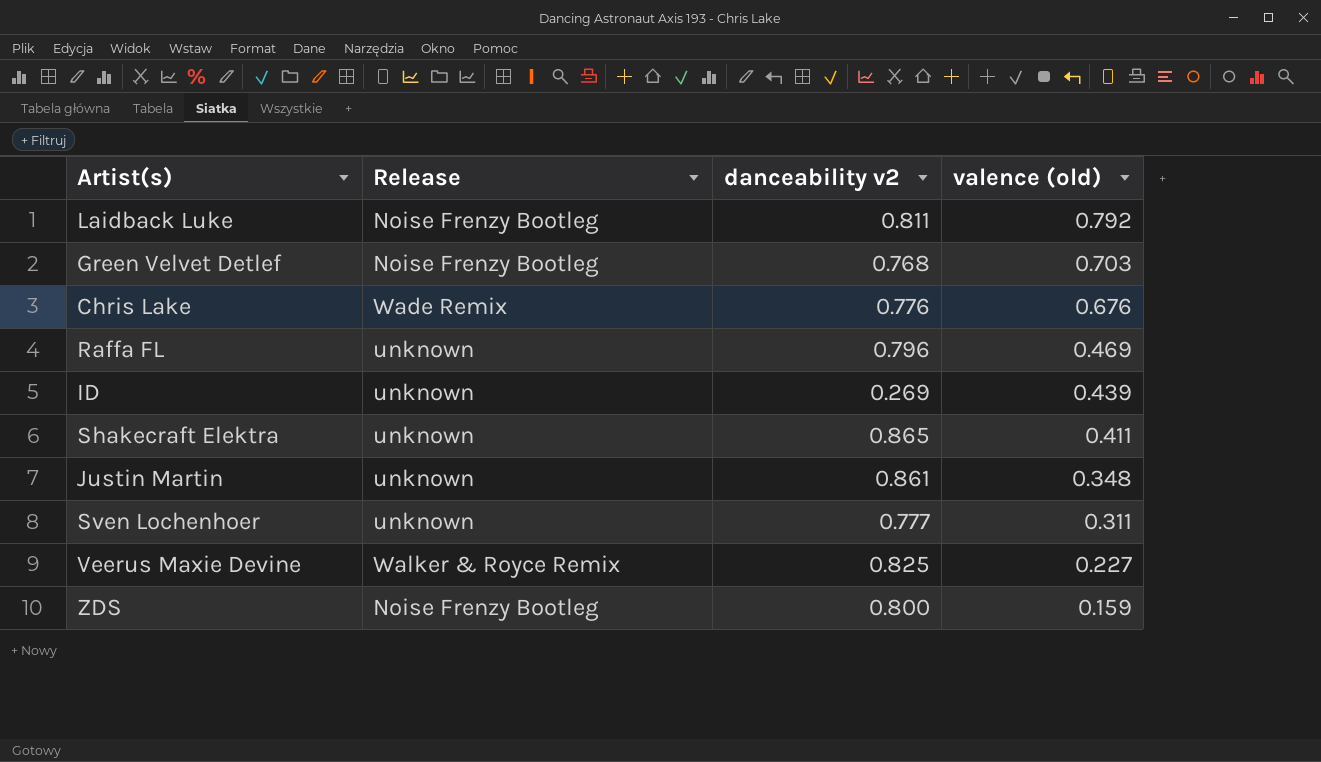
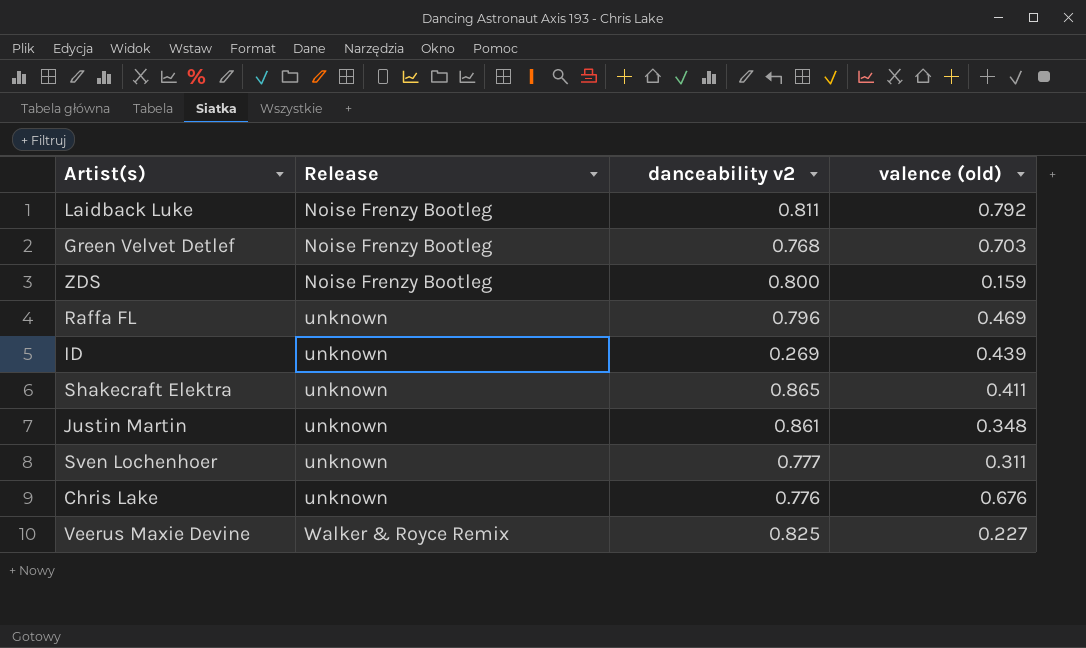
row order: valence (old) descending -> Release ascending
Chris Lake | Release: Wade Remix -> unknown

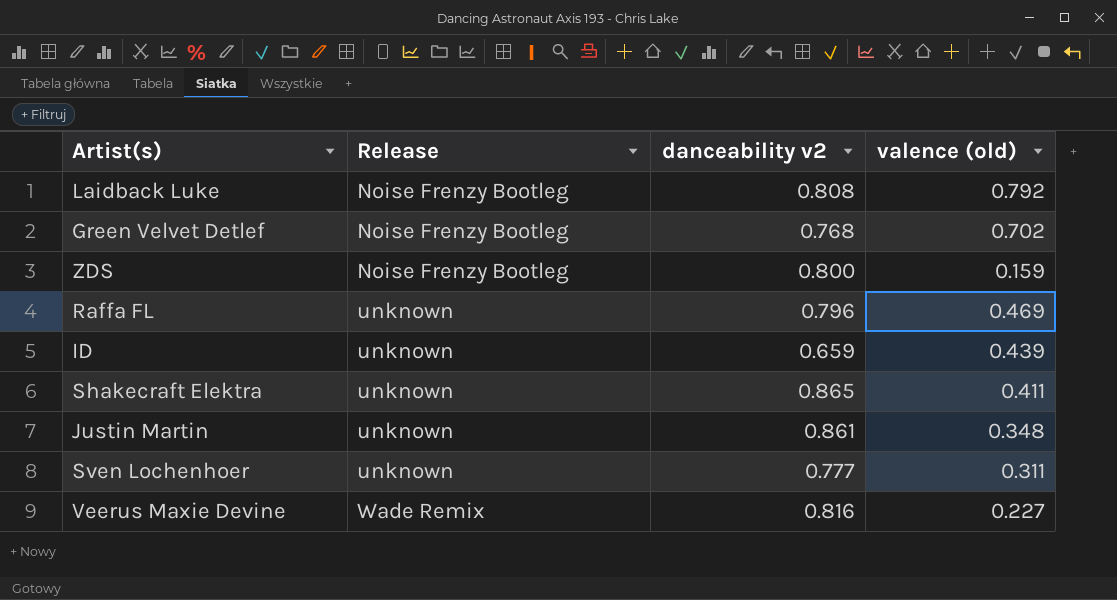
row Chris Lake: unknown | 0.776 | 0.676 -> none
Laidback Luke | danceability v2: 0.811 -> 0.808
Green Velvet Detlef | valence (old): 0.703 -> 0.702
ID | danceability v2: 0.269 -> 0.659
Veerus Maxie Devine | Release: Walker & Royce Remix -> Wade Remix
Veerus Maxie Devine | danceability v2: 0.825 -> 0.816

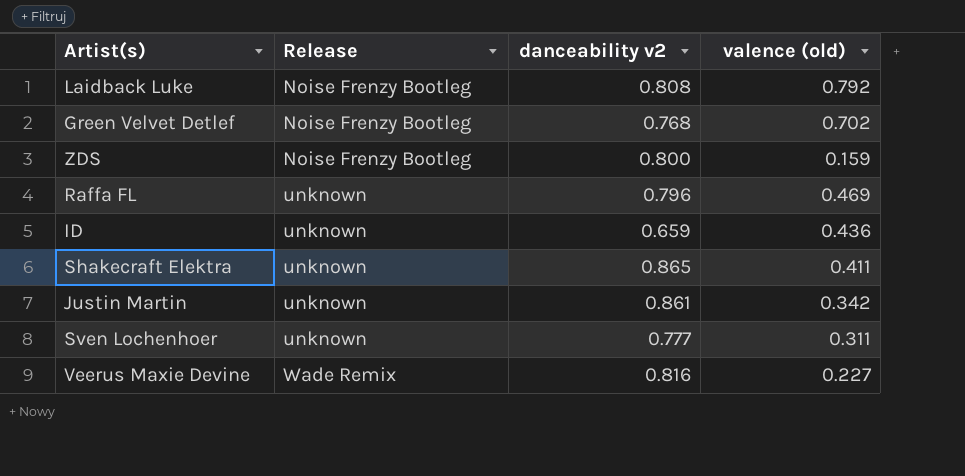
ID | valence (old): 0.439 -> 0.436
Justin Martin | valence (old): 0.348 -> 0.342

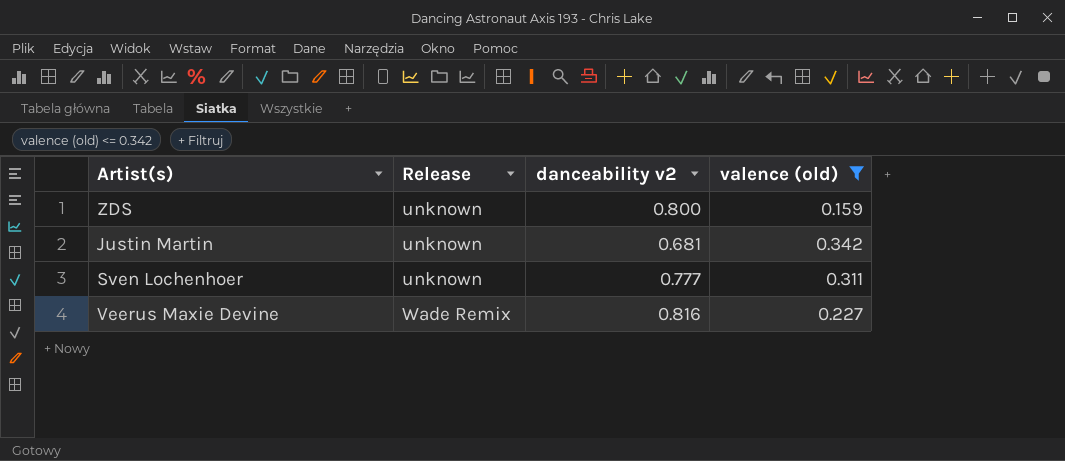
filter: none -> valence (old) <= 0.342
ZDS | Release: Noise Frenzy Bootleg -> unknown
Justin Martin | danceability v2: 0.861 -> 0.681

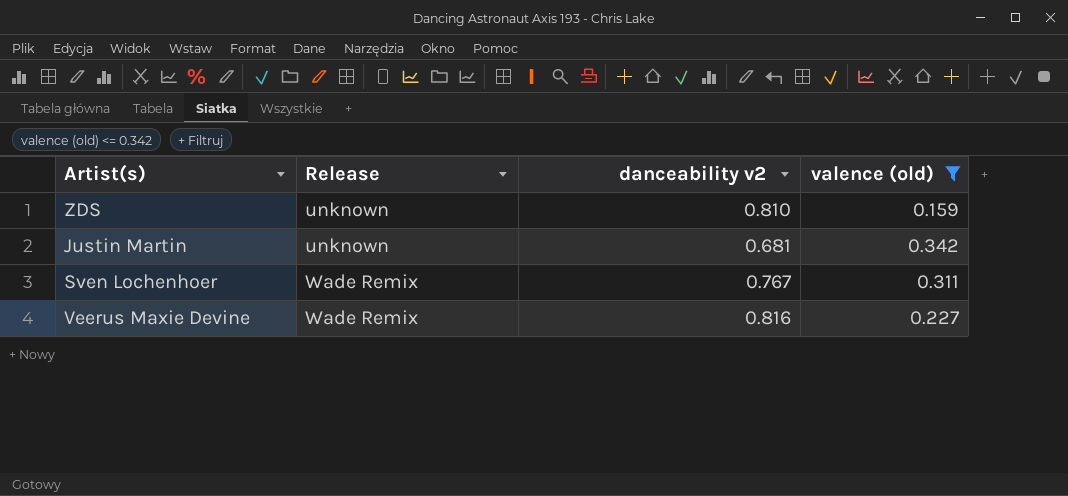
ZDS | danceability v2: 0.800 -> 0.810
Sven Lochenhoer | Release: unknown -> Wade Remix
Sven Lochenhoer | danceability v2: 0.777 -> 0.767

